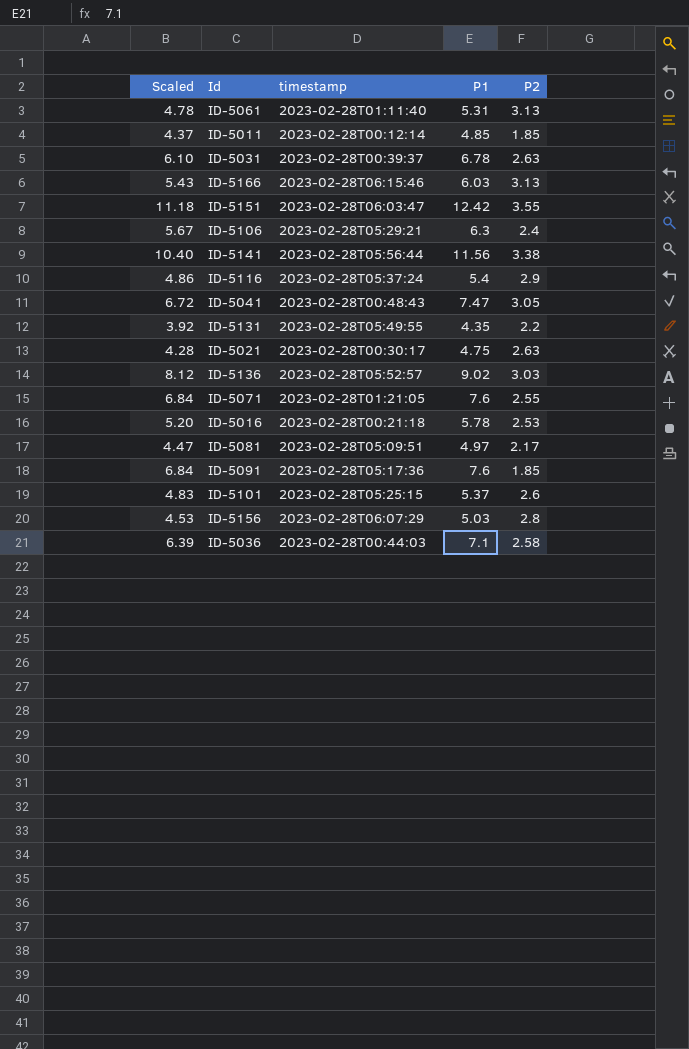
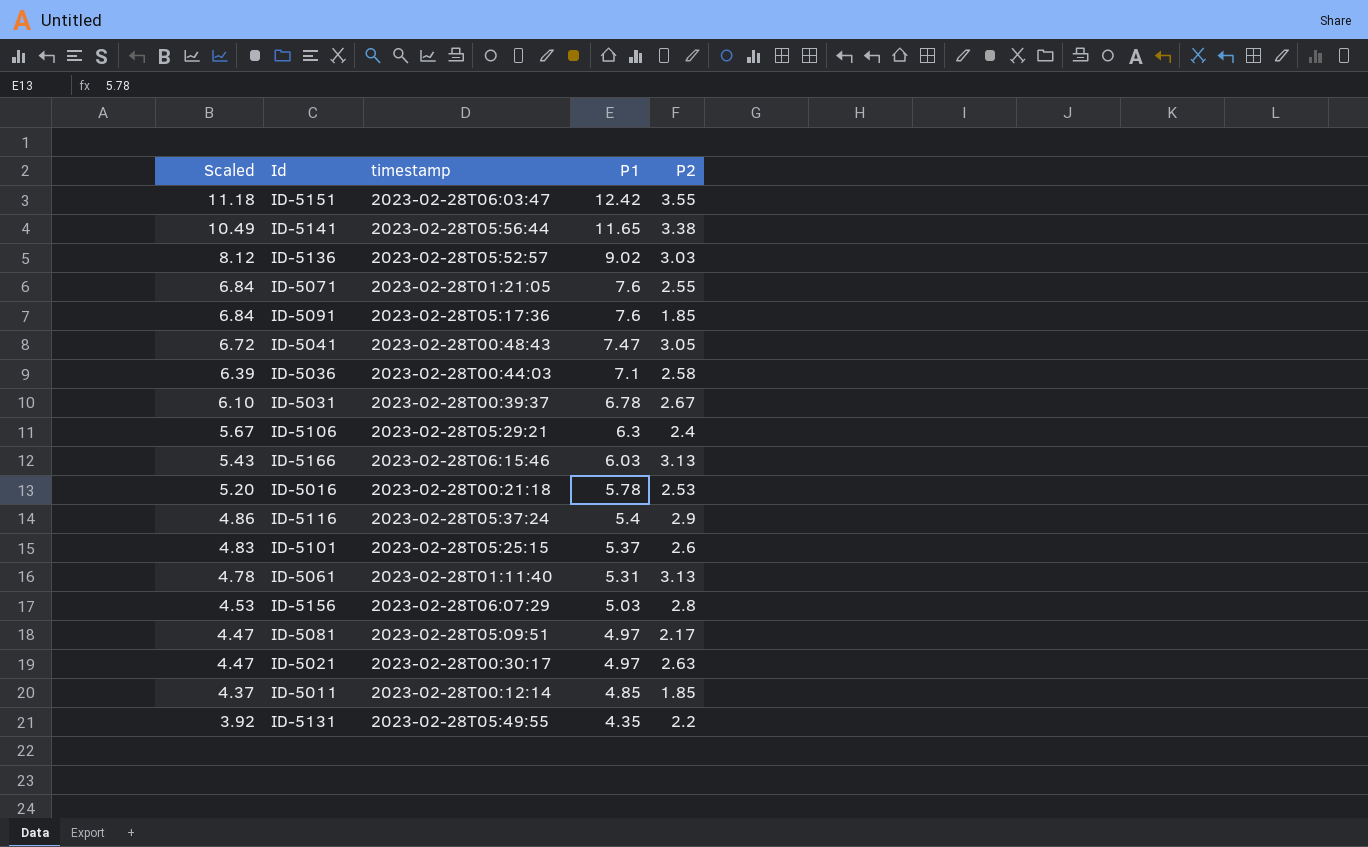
row order: none -> Scaled descending
ID-5141 | Scaled: 10.40 -> 10.49
ID-5141 | P1: 11.56 -> 11.65
ID-5031 | P2: 2.63 -> 2.67
ID-5021 | Scaled: 4.28 -> 4.47
ID-5021 | P1: 4.75 -> 4.97

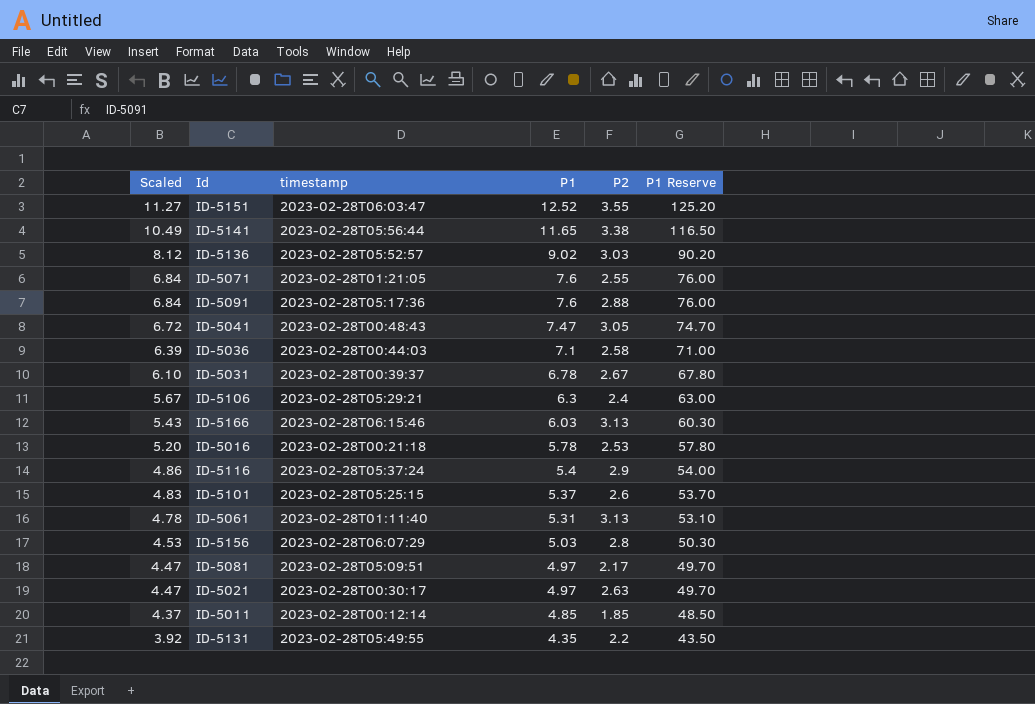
column P1 Reserve | formula: none -> [P1] * 10
ID-5151 | Scaled: 11.18 -> 11.27
ID-5151 | P1: 12.42 -> 12.52
ID-5091 | P2: 1.85 -> 2.88

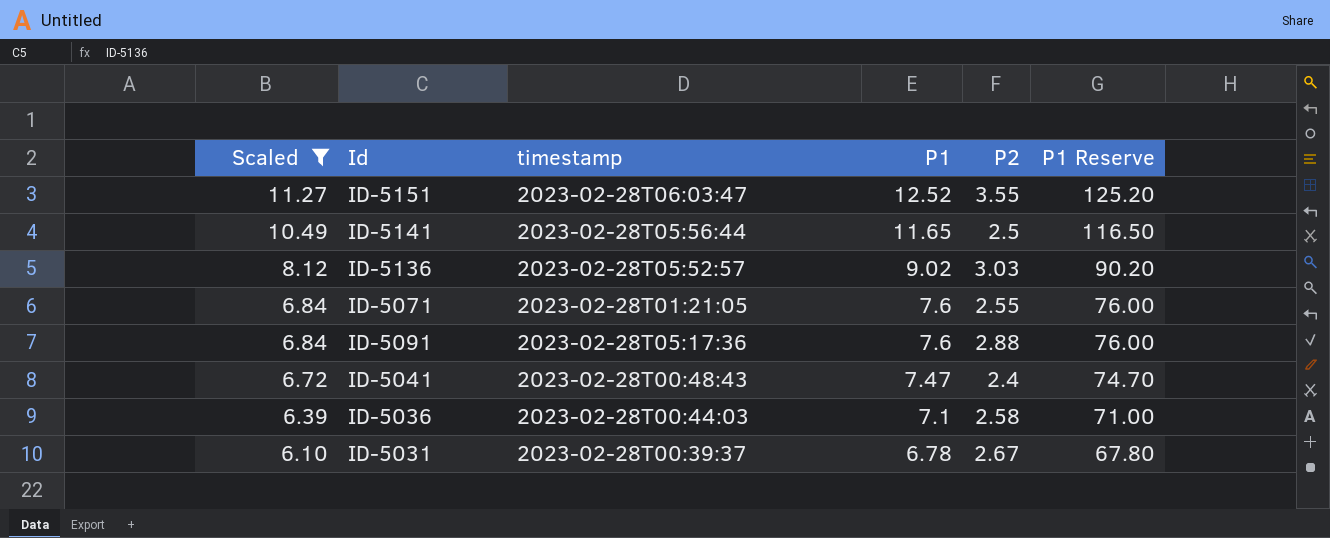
filter: none -> Scaled >= 6.10
ID-5141 | P2: 3.38 -> 2.5
ID-5041 | P2: 3.05 -> 2.4

